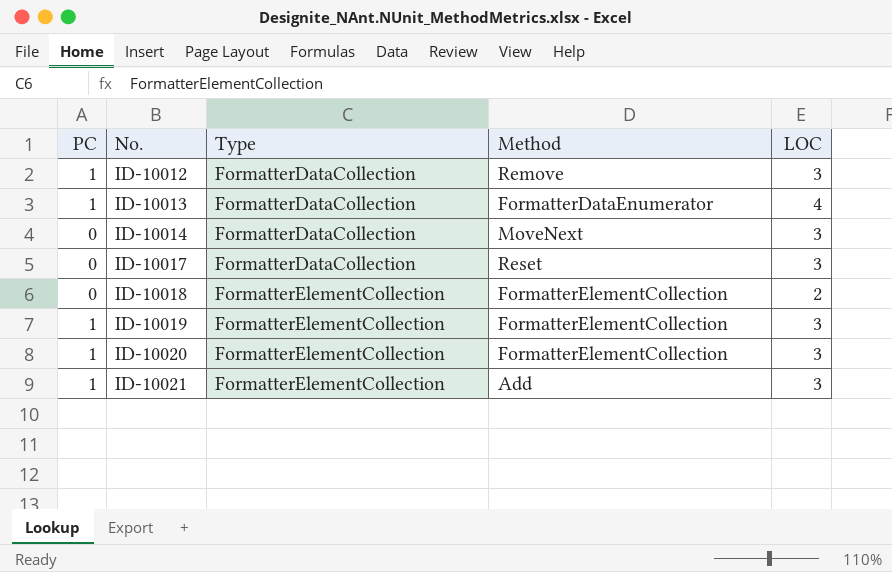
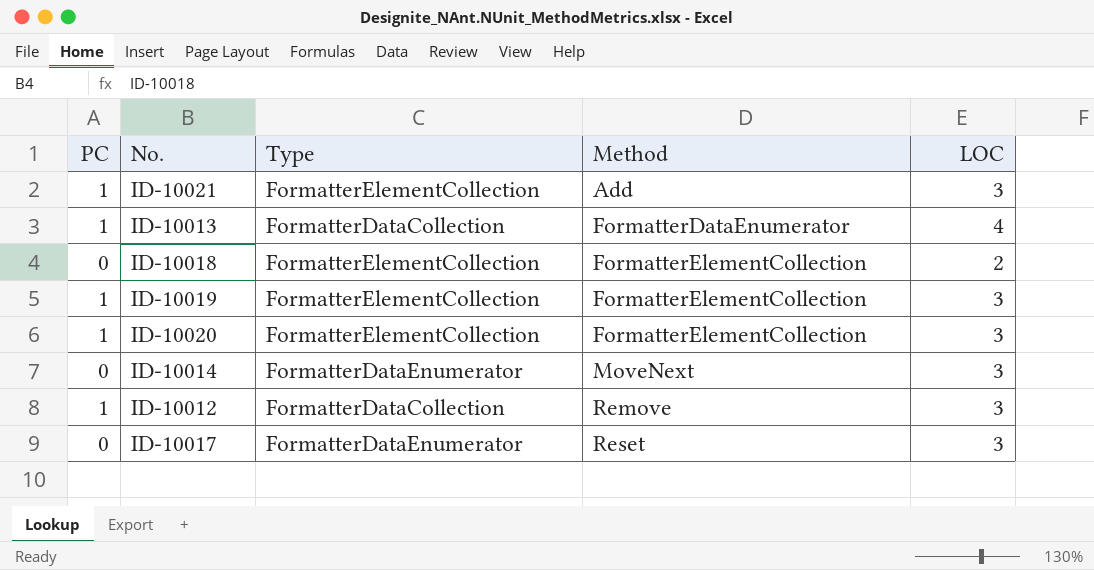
row order: No. ascending -> Method ascending
ID-10014 | Type: FormatterDataCollection -> FormatterDataEnumerator
ID-10017 | Type: FormatterDataCollection -> FormatterDataEnumerator

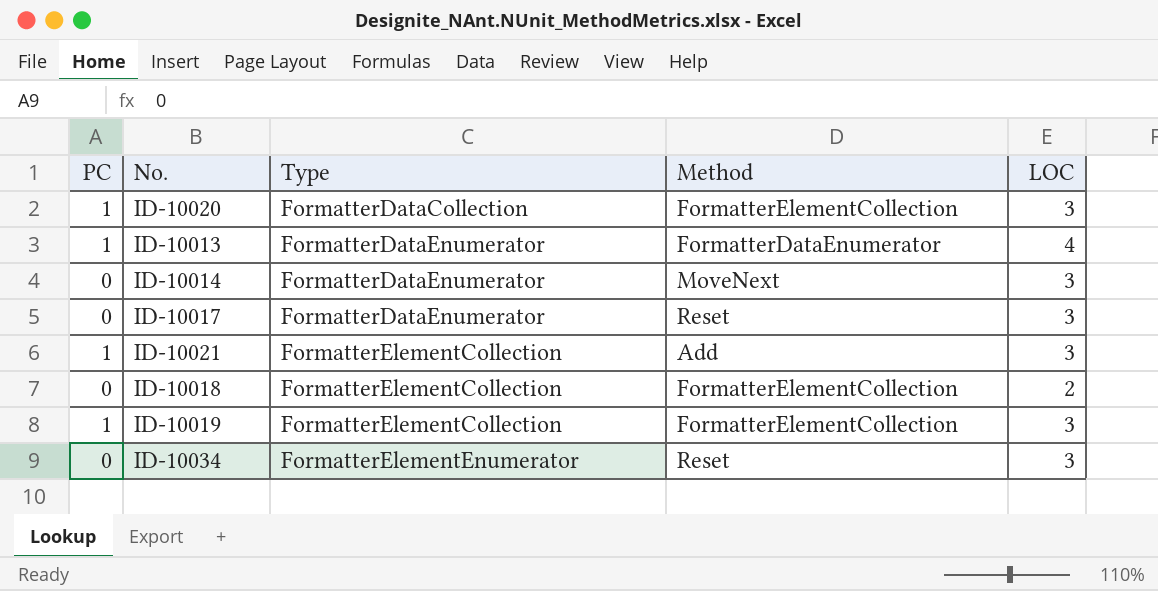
row order: Method ascending -> Type ascending
row ID-10012: 1 | FormatterDataCollection | Remove | 3 -> none
ID-10020 | Type: FormatterElementCollection -> FormatterDataCollection
ID-10013 | Type: FormatterDataCollection -> FormatterDataEnumerator
row ID-10034: none -> 0 | FormatterElementEnumerator | Reset | 3

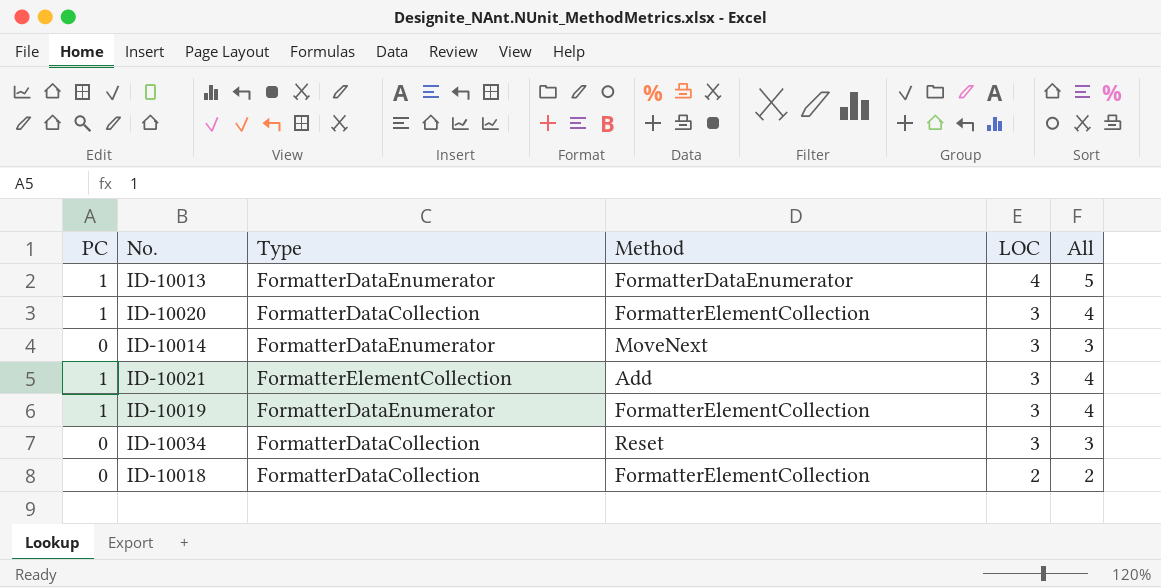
row order: Type ascending -> LOC descending
column All | formula: none -> [PC] + [LOC]
row ID-10017: 0 | FormatterDataEnumerator | Reset | 3 -> none
ID-10019 | Type: FormatterElementCollection -> FormatterDataEnumerator
ID-10034 | Type: FormatterElementEnumerator -> FormatterDataCollection
ID-10018 | Type: FormatterElementCollection -> FormatterDataCollection

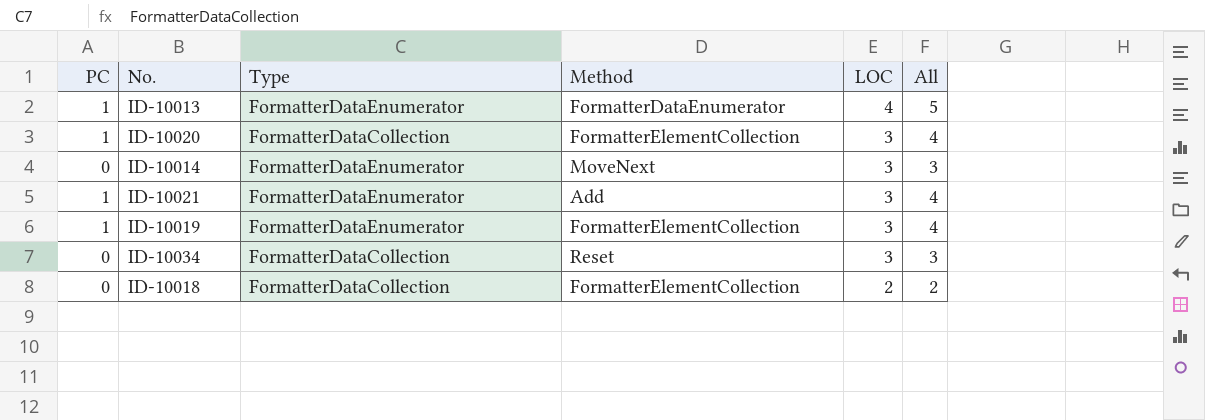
ID-10021 | Type: FormatterElementCollection -> FormatterDataEnumerator

